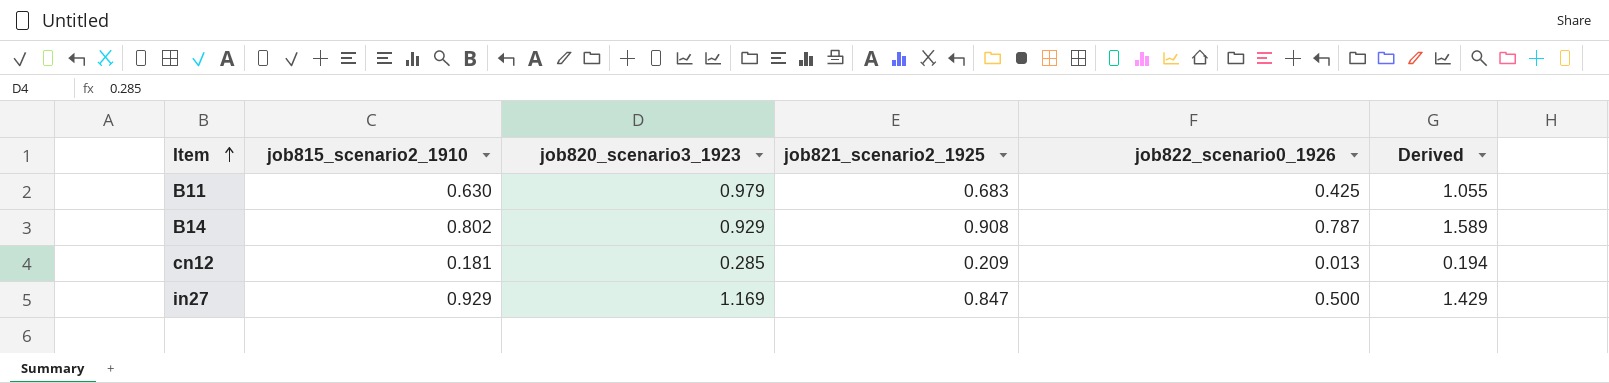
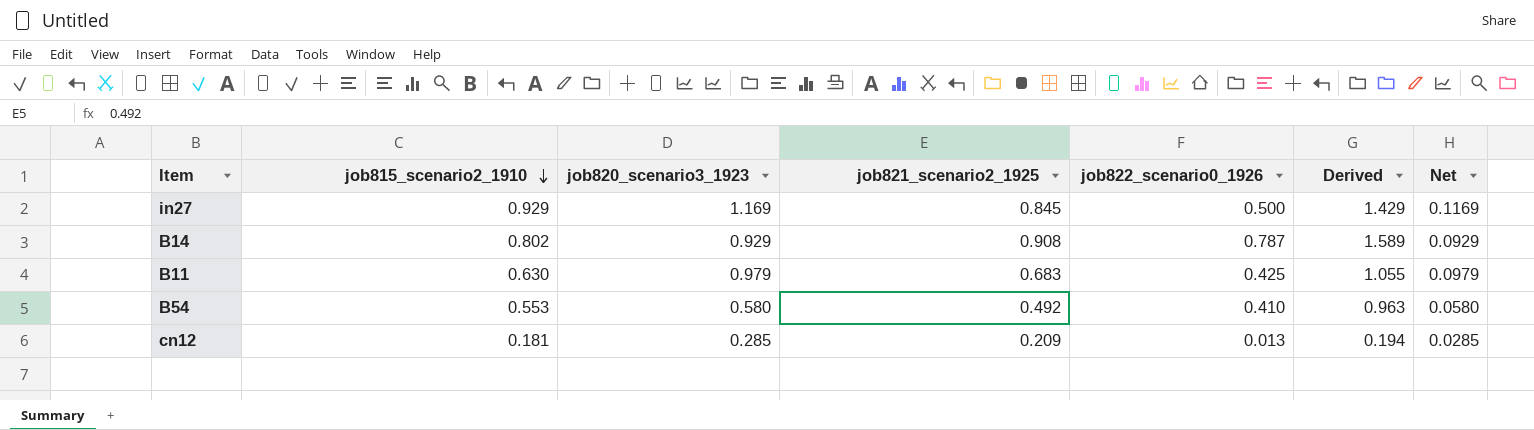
row order: Item ascending -> job815_scenario2_1910 descending
column Net | formula: none -> [job820_scenario3_1923] * 0.1
in27 | job821_scenario2_1925: 0.847 -> 0.845
row B54: none -> 0.553 | 0.580 | 0.492 | 0.410 | 0.963 | 0.0580

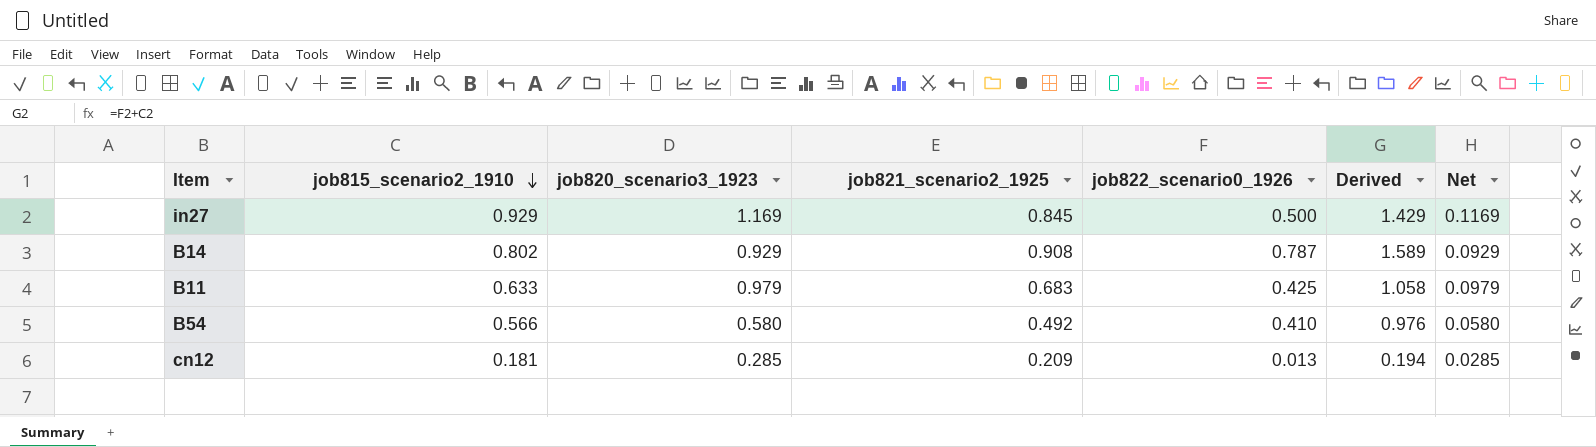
B11 | job815_scenario2_1910: 0.630 -> 0.633
B11 | Derived: 1.055 -> 1.058
B54 | job815_scenario2_1910: 0.553 -> 0.566
B54 | Derived: 0.963 -> 0.976

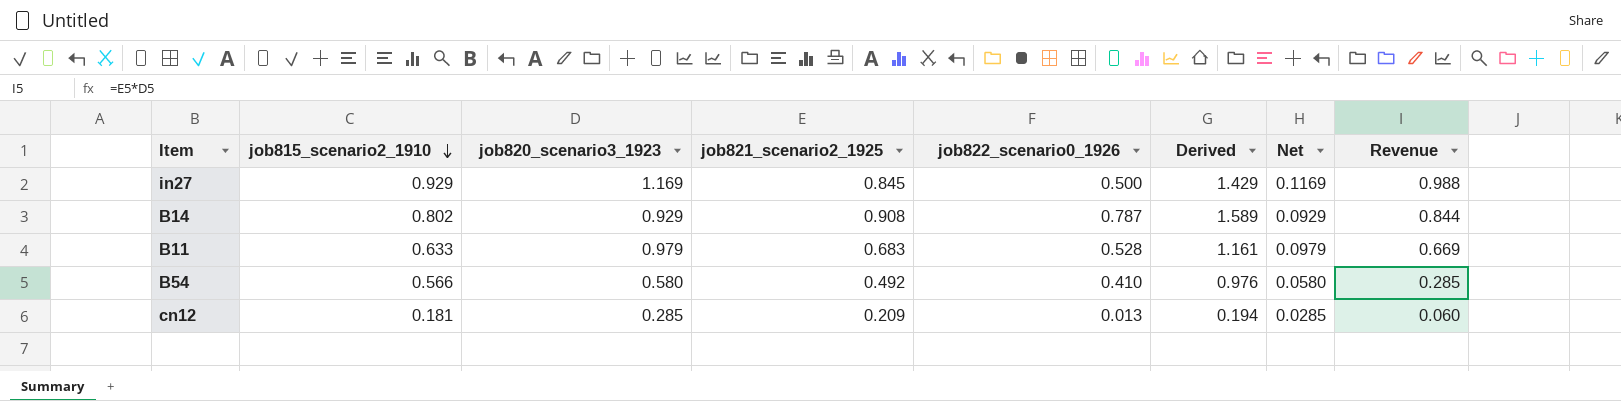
column Revenue | formula: none -> [job820_scenario3_1923] * [job821_scenario2_1925]
B11 | job822_scenario0_1926: 0.425 -> 0.528
B11 | Derived: 1.058 -> 1.161

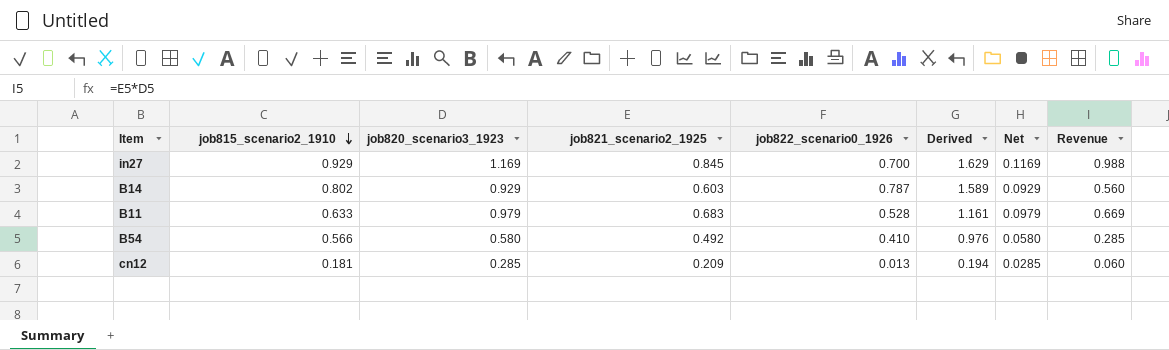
in27 | job822_scenario0_1926: 0.500 -> 0.700
in27 | Derived: 1.429 -> 1.629
B14 | job821_scenario2_1925: 0.908 -> 0.603
B14 | Revenue: 0.844 -> 0.560

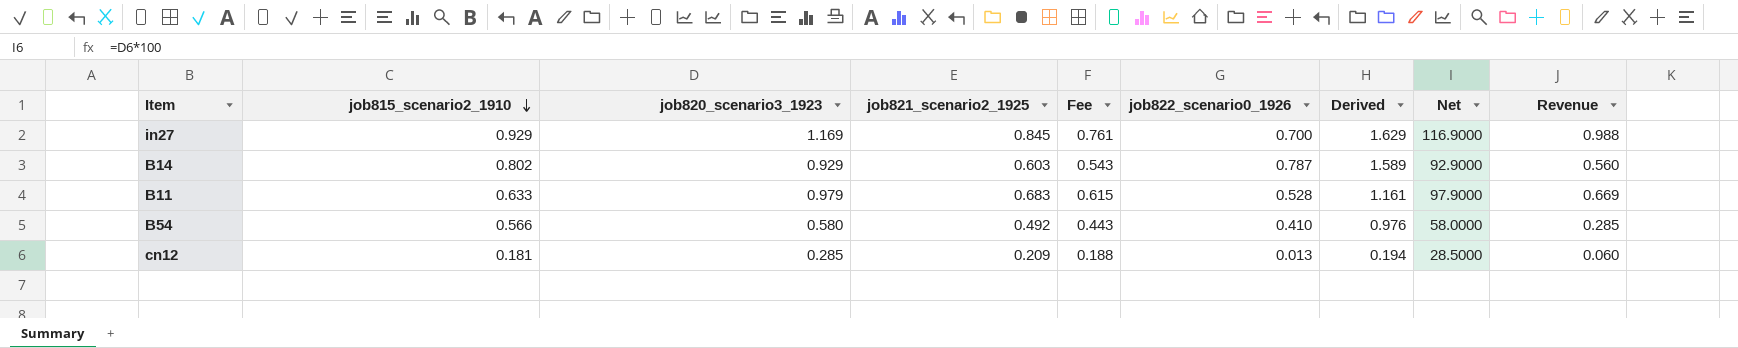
column Fee | formula: none -> [job821_scenario2_1925] * 0.9
column Net | formula: [job820_scenario3_1923] * 0.1 -> [job820_scenario3_1923] * 100

